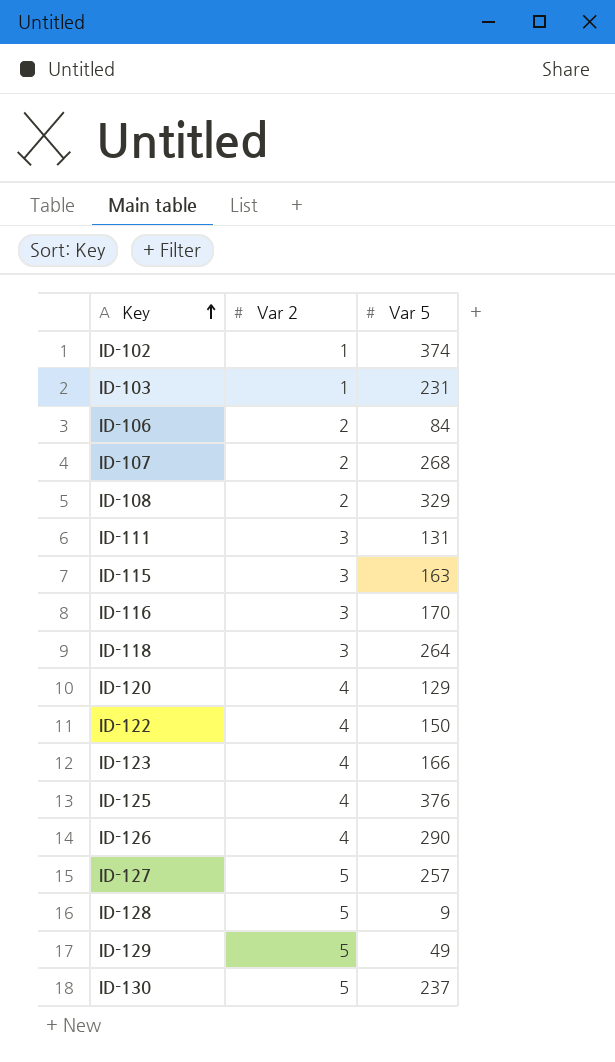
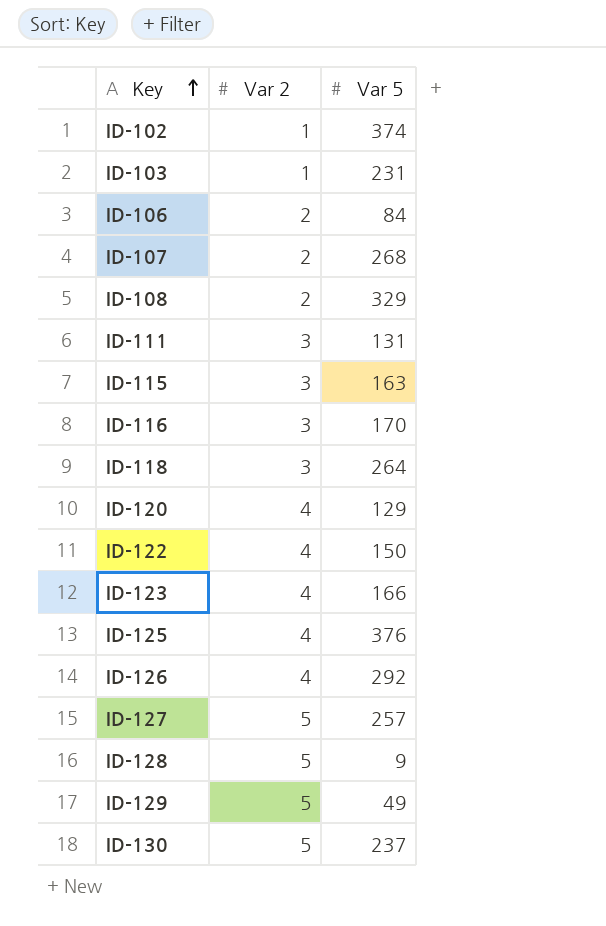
ID-126 | Var 5: 290 -> 292

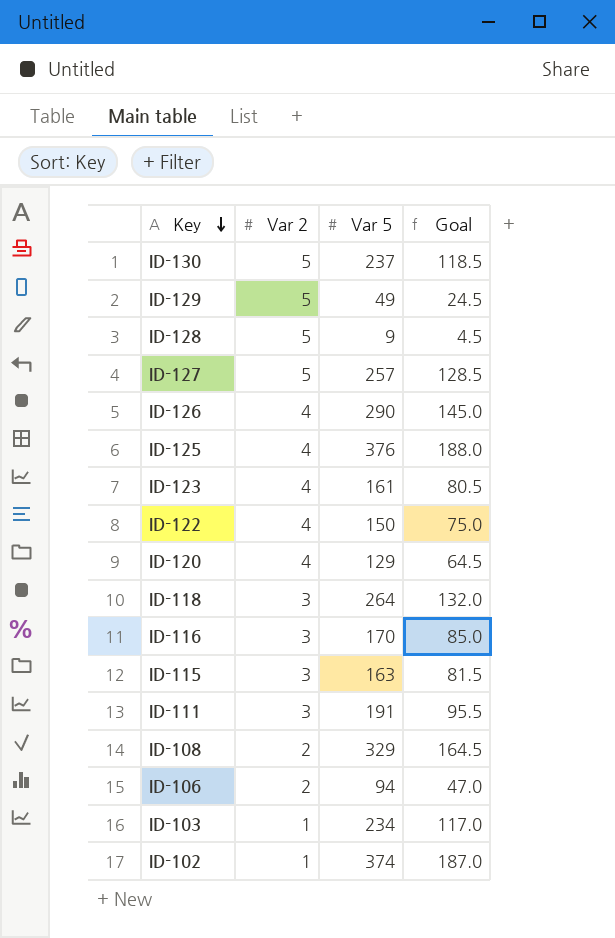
row order: Key ascending -> Key descending
column Goal | formula: none -> [Var 5] * 0.5
row ID-107: 2 | 268 -> none
ID-126 | Var 5: 292 -> 290
ID-123 | Var 5: 166 -> 161
ID-111 | Var 5: 131 -> 191
ID-106 | Var 5: 84 -> 94
ID-103 | Var 5: 231 -> 234

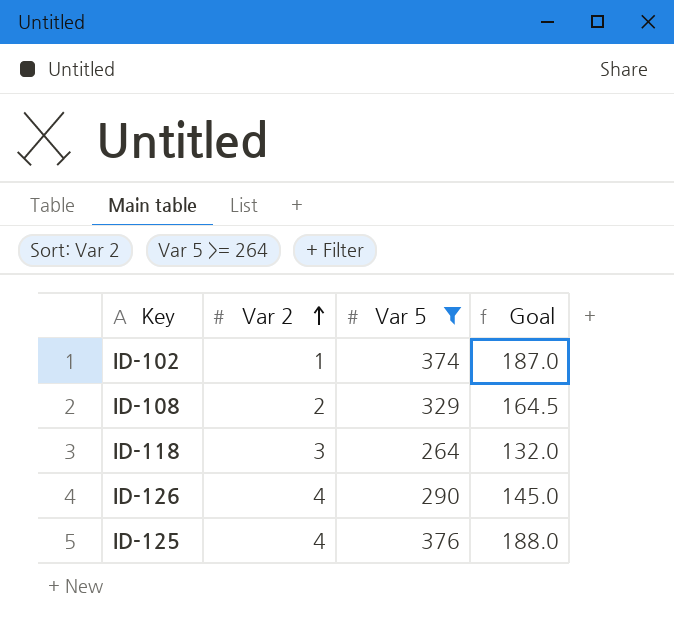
filter: none -> Var 5 >= 264
row order: Key descending -> Var 2 ascending

